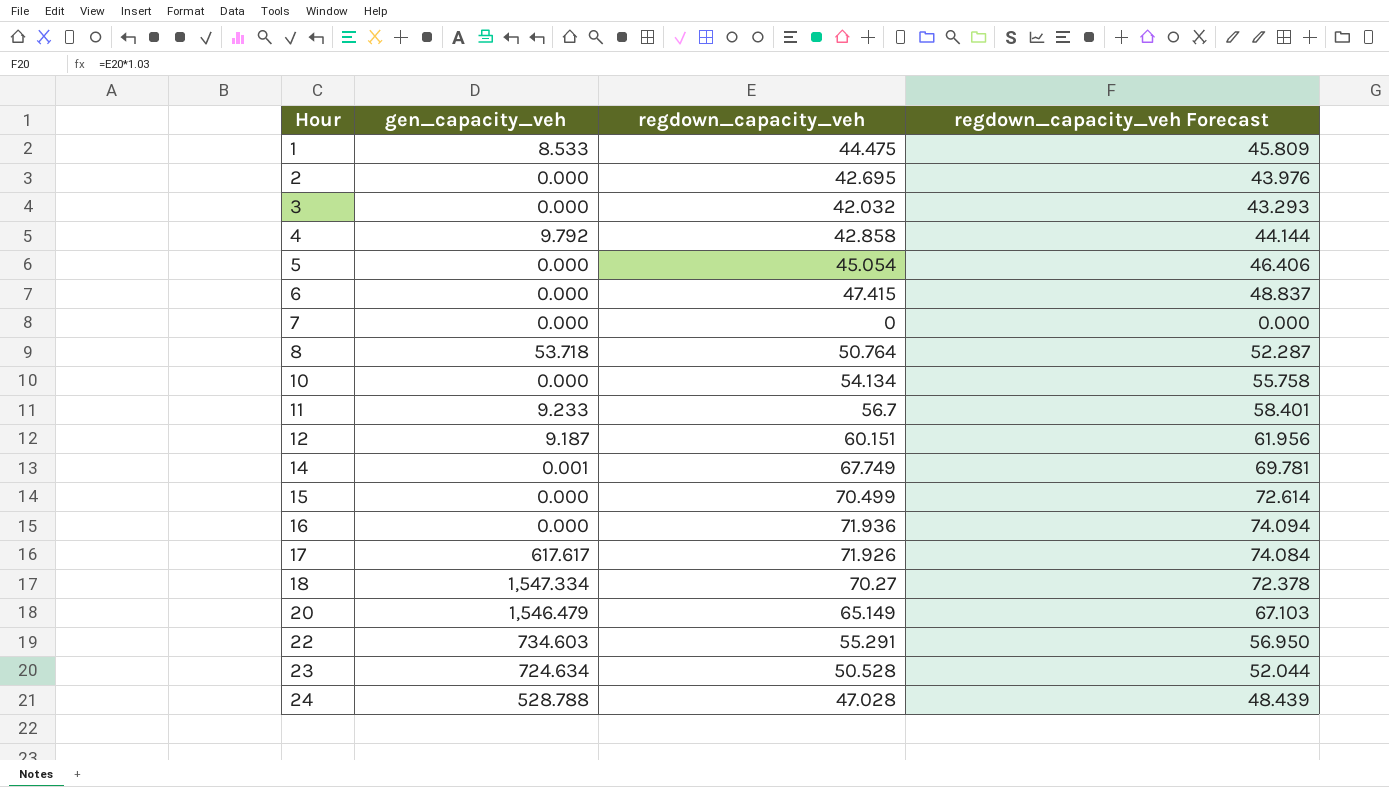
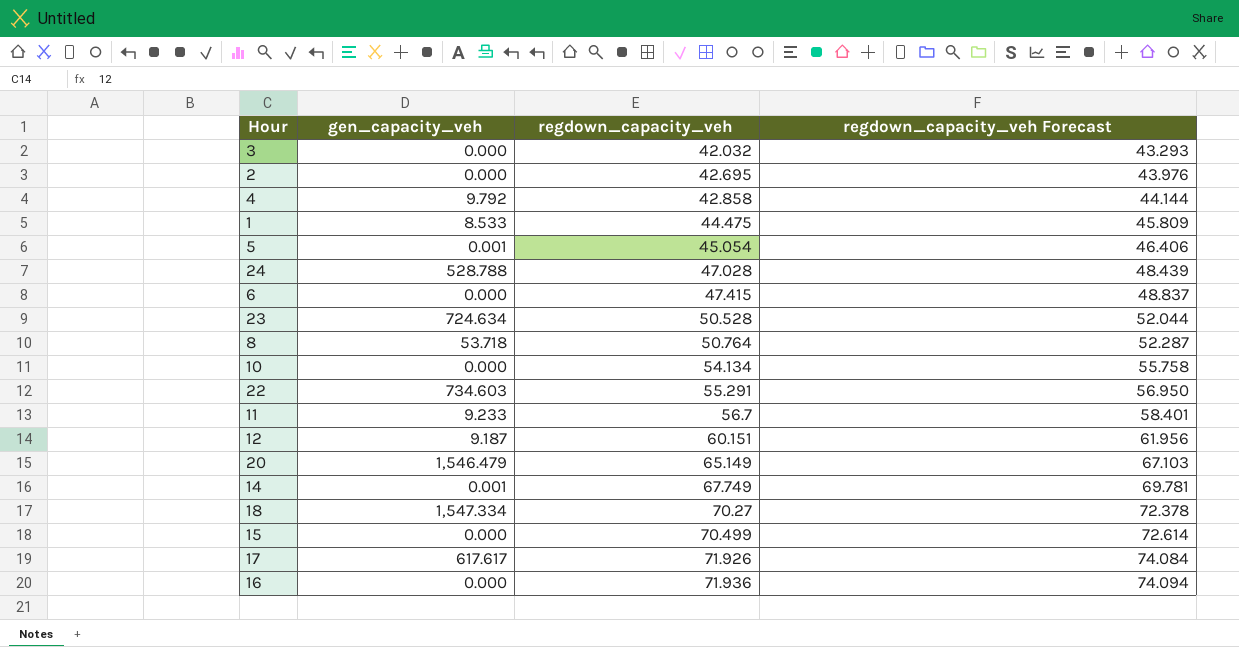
row order: Hour ascending -> regdown_capacity_veh ascending
row 7: 0.000 | 0 | 0.000 -> none
5 | gen_capacity_veh: 0.000 -> 0.001

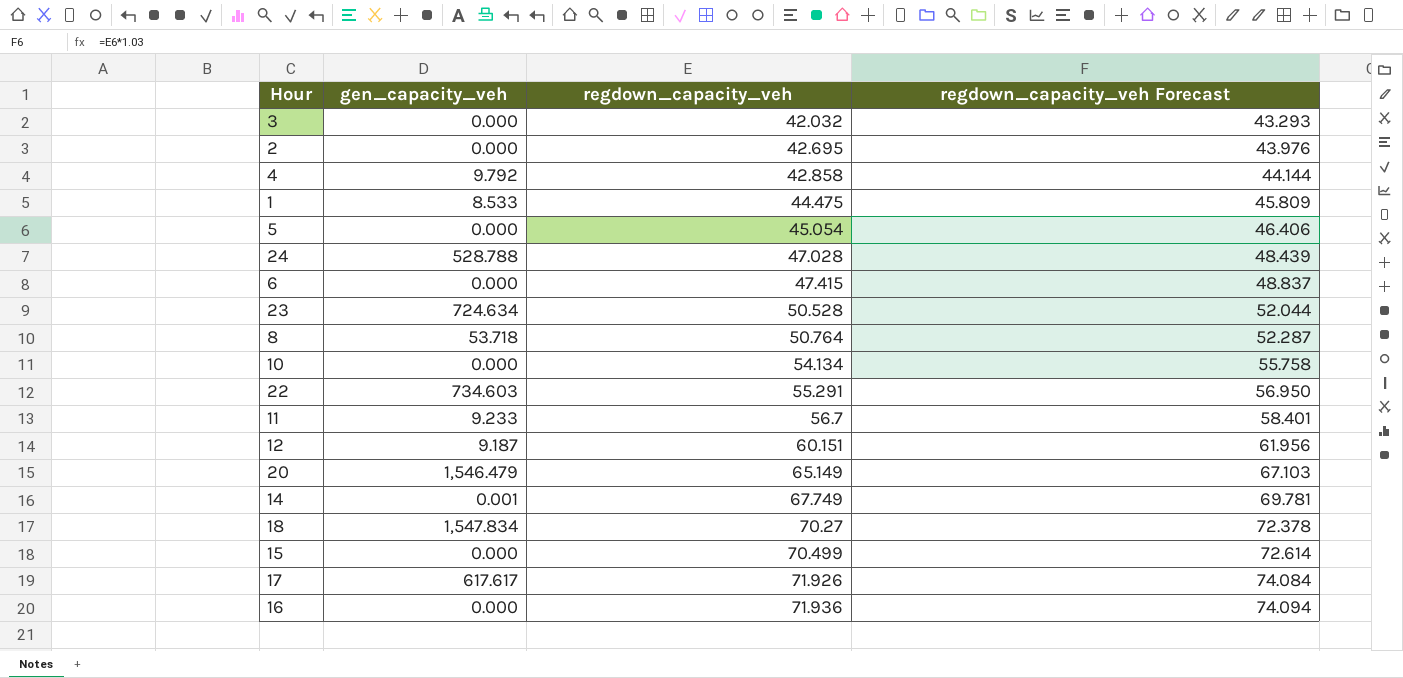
5 | gen_capacity_veh: 0.001 -> 0.000
18 | gen_capacity_veh: 1,547.334 -> 1,547.834

